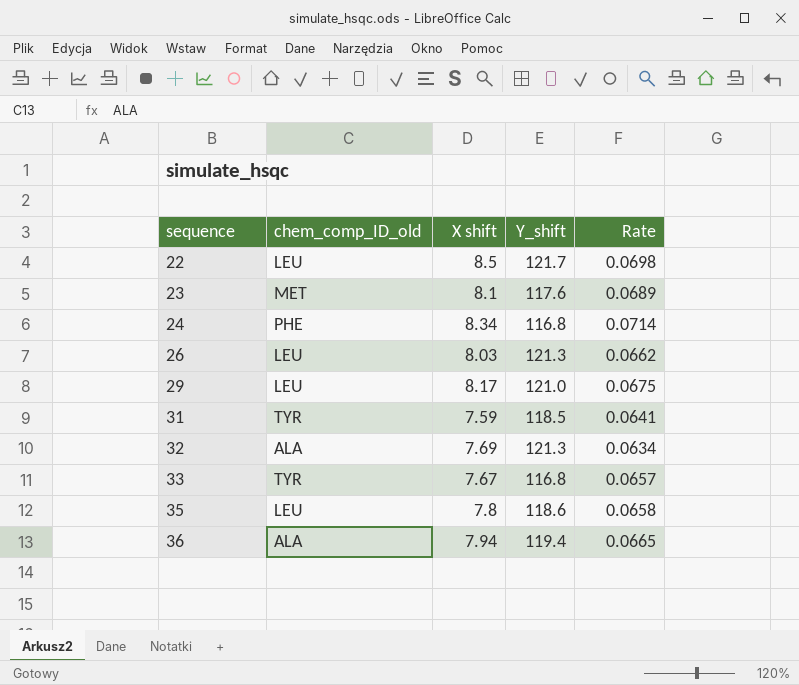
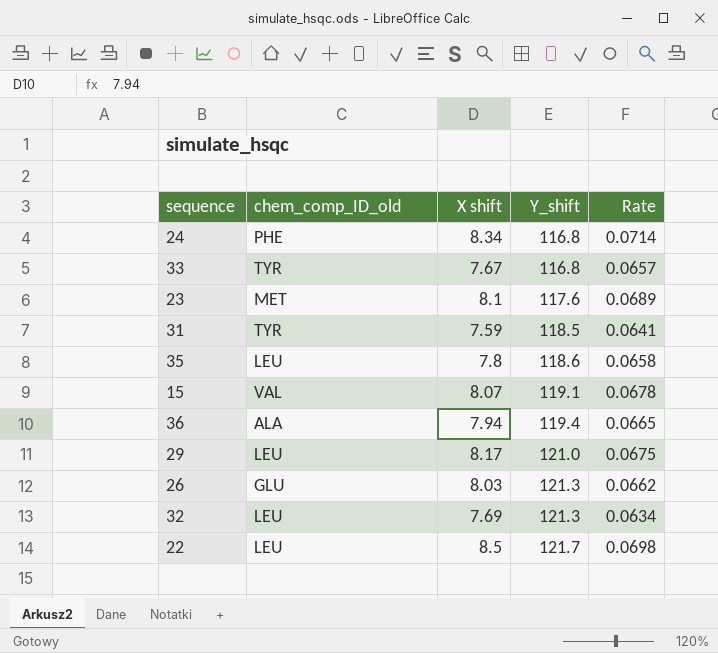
row order: sequence ascending -> Y_shift ascending
row 15: none -> VAL | 8.07 | 119.1 | 0.0678
26 | chem_comp_ID_old: LEU -> GLU
32 | chem_comp_ID_old: ALA -> LEU

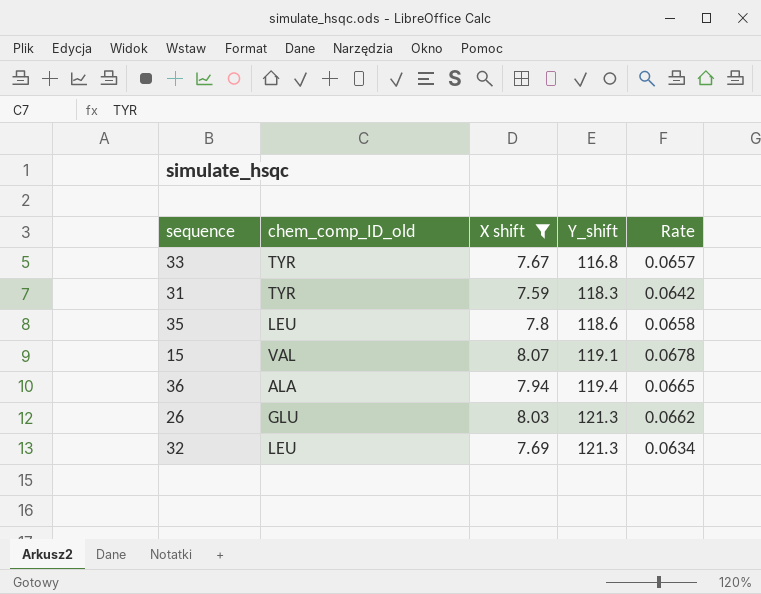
filter: none -> X shift <= 8.07
31 | Y_shift: 118.5 -> 118.3
31 | Rate: 0.0641 -> 0.0642

